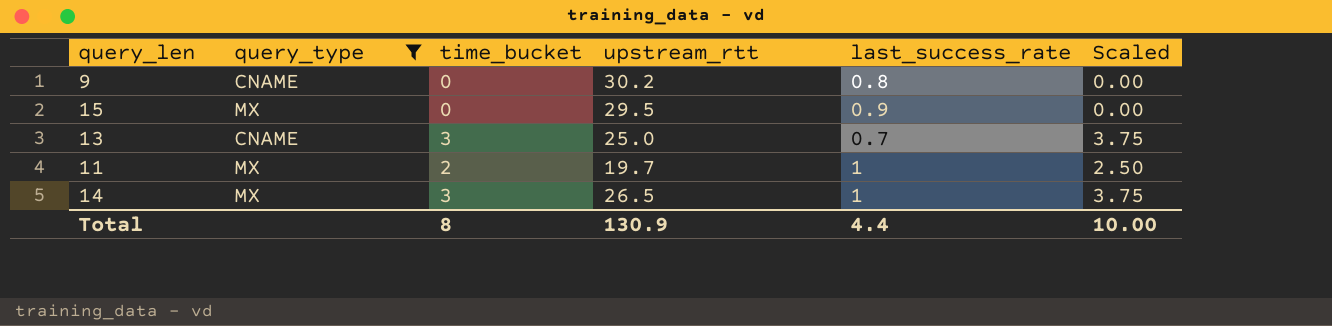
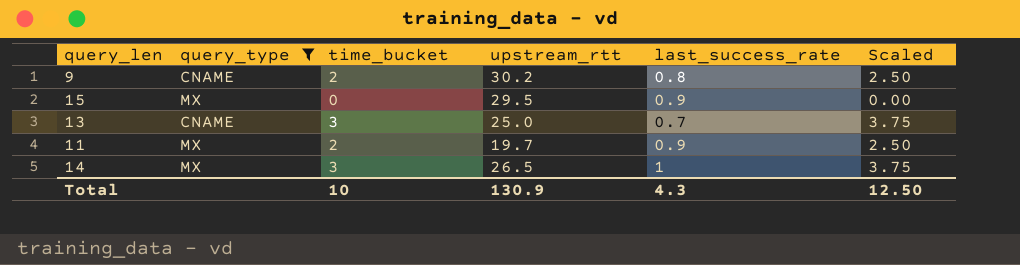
9 | time_bucket: 0 -> 2
9 | Scaled: 0.00 -> 2.50
11 | last_success_rate: 1 -> 0.9
Total | time_bucket: 8 -> 10
Total | last_success_rate: 4.4 -> 4.3
Total | Scaled: 10.00 -> 12.50

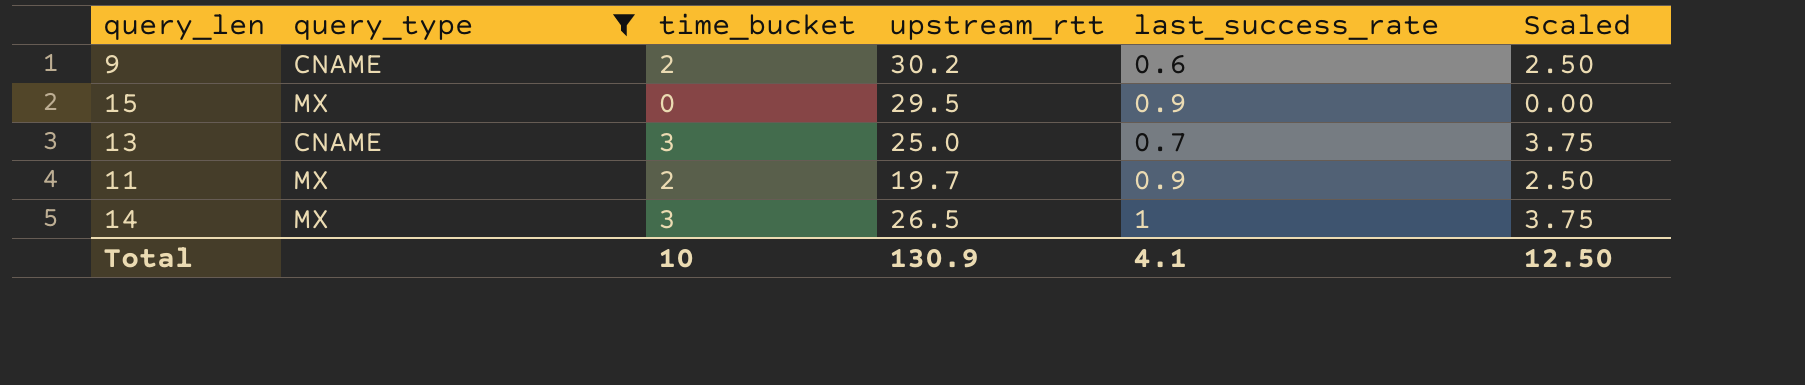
9 | last_success_rate: 0.8 -> 0.6
Total | last_success_rate: 4.3 -> 4.1

